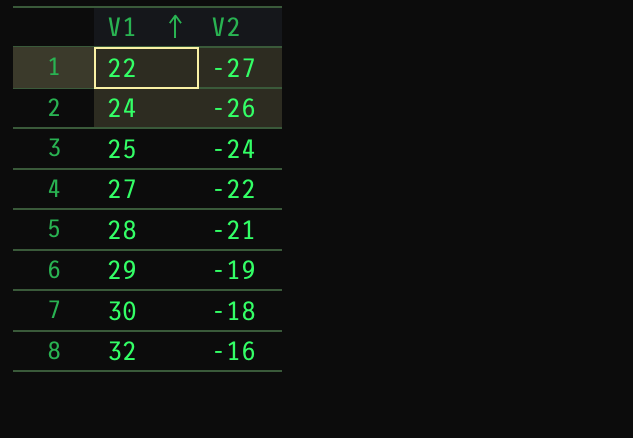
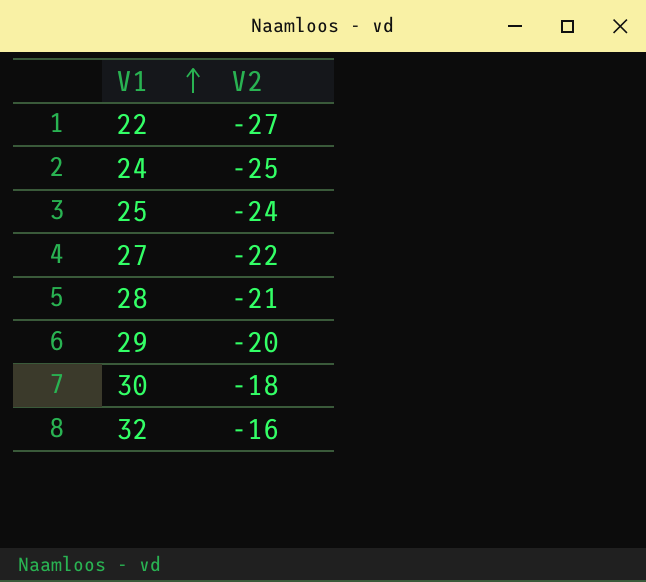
24 | V2: -26 -> -25
29 | V2: -19 -> -20

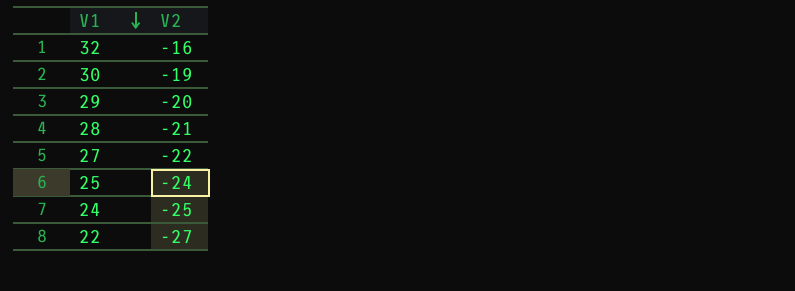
row order: V1 ascending -> V1 descending
30 | V2: -18 -> -19

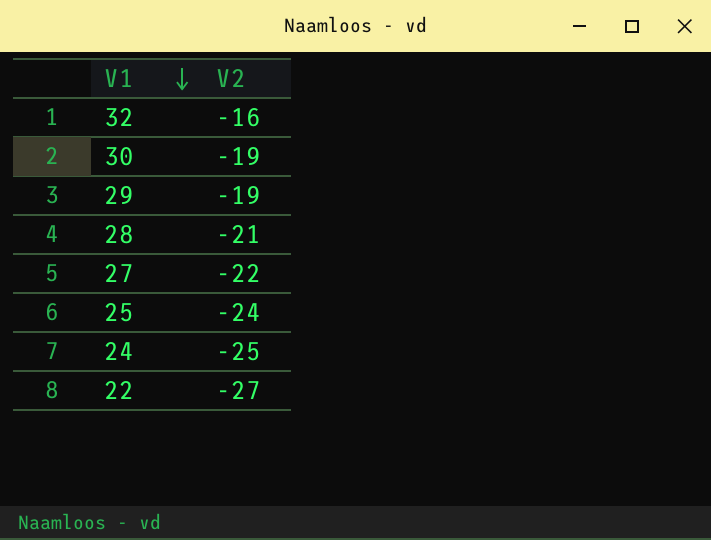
29 | V2: -20 -> -19

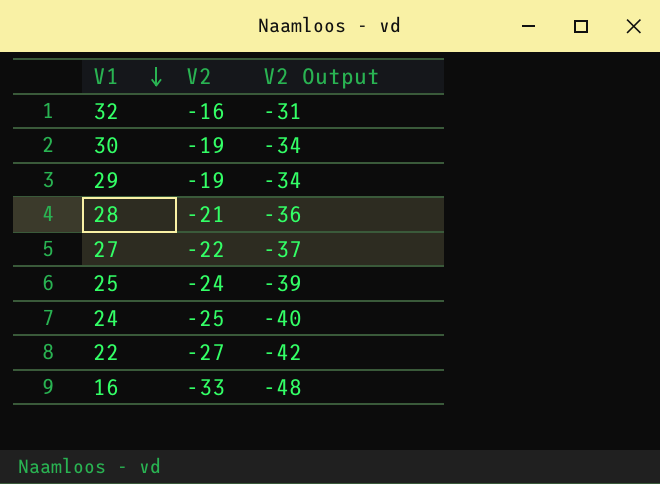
column V2 Output | formula: none -> [V2] - 15
row 16: none -> -33 | -48

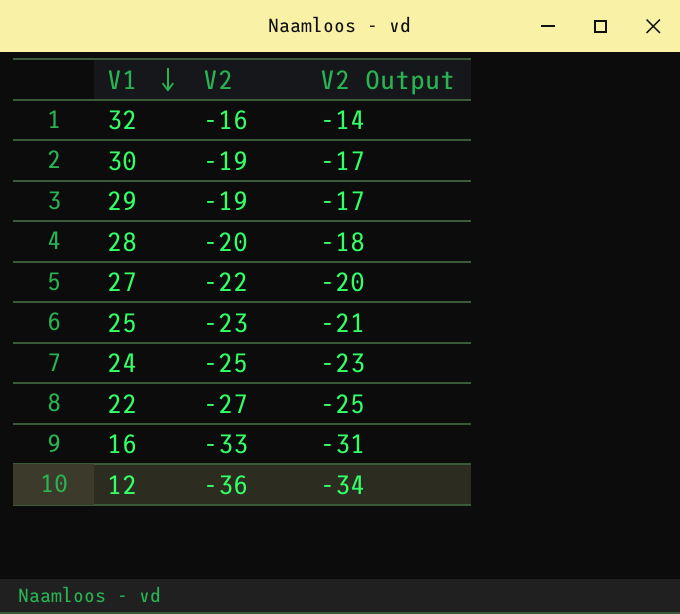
column V2 Output | formula: [V2] - 15 -> [V2] + 2
28 | V2: -21 -> -20
25 | V2: -24 -> -23
row 12: none -> -36 | -34

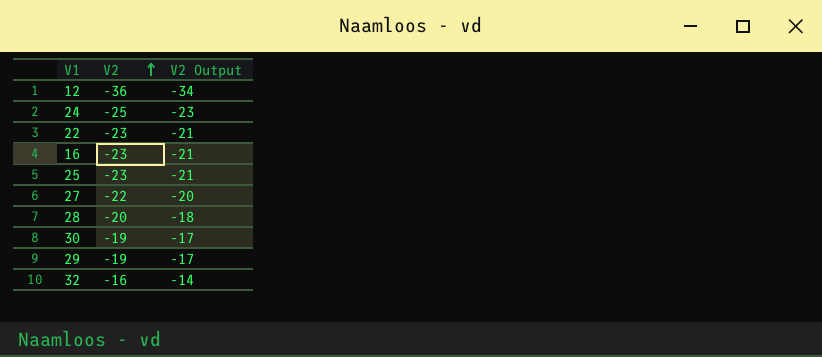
row order: V1 descending -> V2 ascending
22 | V2: -27 -> -23
22 | V2 Output: -25 -> -21
16 | V2: -33 -> -23
16 | V2 Output: -31 -> -21

